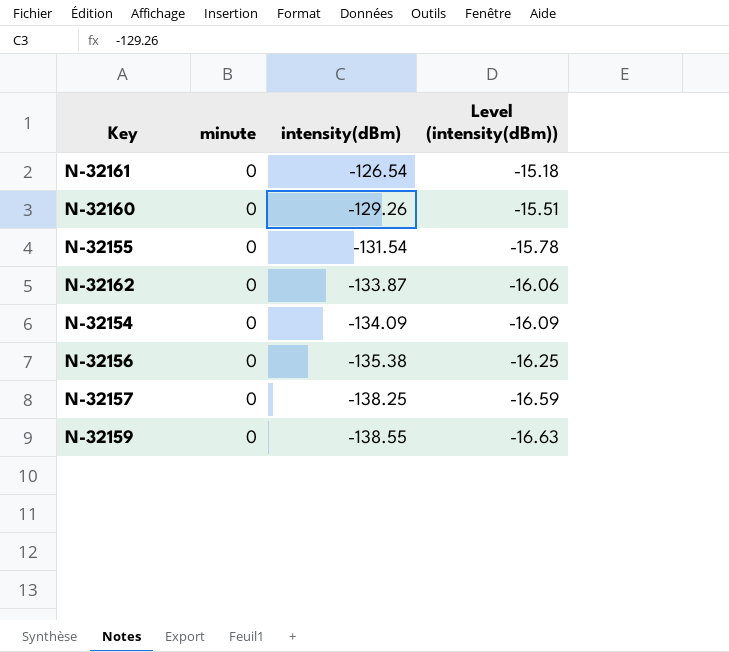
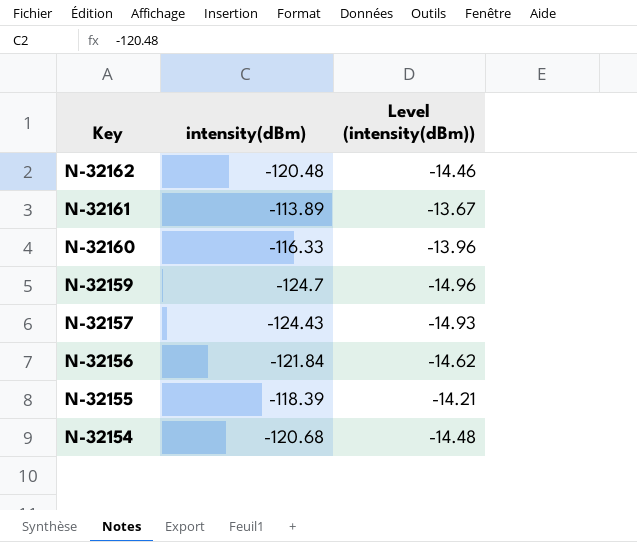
row order: intensity(dBm) descending -> Key descending
column minute | position: 2 -> none
N-32162 | intensity(dBm): -133.87 -> -120.48
N-32162 | Level (intensity(dBm)): -16.06 -> -14.46
N-32161 | intensity(dBm): -126.54 -> -113.89
N-32161 | Level (intensity(dBm)): -15.18 -> -13.67
N-32160 | intensity(dBm): -129.26 -> -116.33
N-32160 | Level (intensity(dBm)): -15.51 -> -13.96
N-32159 | intensity(dBm): -138.55 -> -124.7
N-32159 | Level (intensity(dBm)): -16.63 -> -14.96
N-32157 | intensity(dBm): -138.25 -> -124.43
N-32157 | Level (intensity(dBm)): -16.59 -> -14.93
N-32156 | intensity(dBm): -135.38 -> -121.84
N-32156 | Level (intensity(dBm)): -16.25 -> -14.62
N-32155 | intensity(dBm): -131.54 -> -118.39
N-32155 | Level (intensity(dBm)): -15.78 -> -14.21
N-32154 | intensity(dBm): -134.09 -> -120.68
N-32154 | Level (intensity(dBm)): -16.09 -> -14.48

